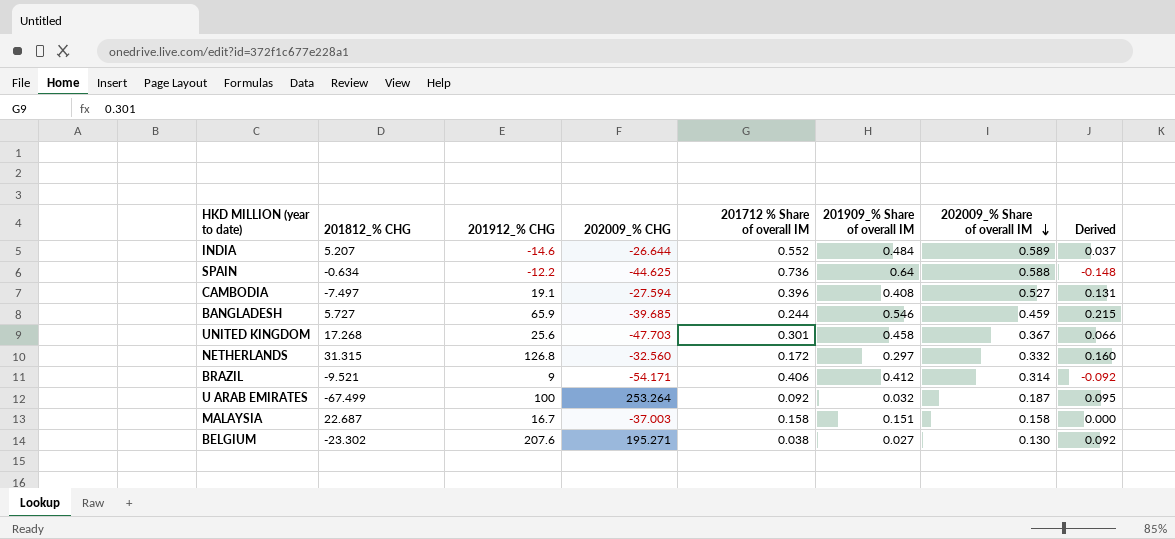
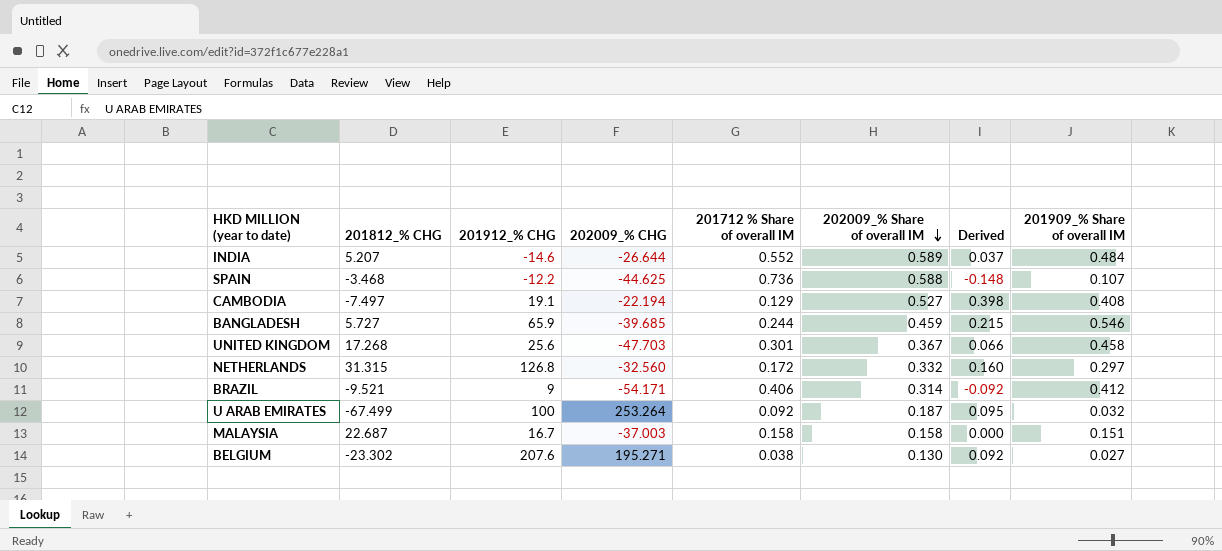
column 201909_% Share of overall IM | position: 6 -> 8
SPAIN | 201812_% CHG: -0.634 -> -3.468
SPAIN | 201909_% Share of overall IM: 0.64 -> 0.107
CAMBODIA | 202009_% CHG: -27.594 -> -22.194
CAMBODIA | 201712 % Share of overall IM: 0.396 -> 0.129
CAMBODIA | Derived: 0.131 -> 0.398

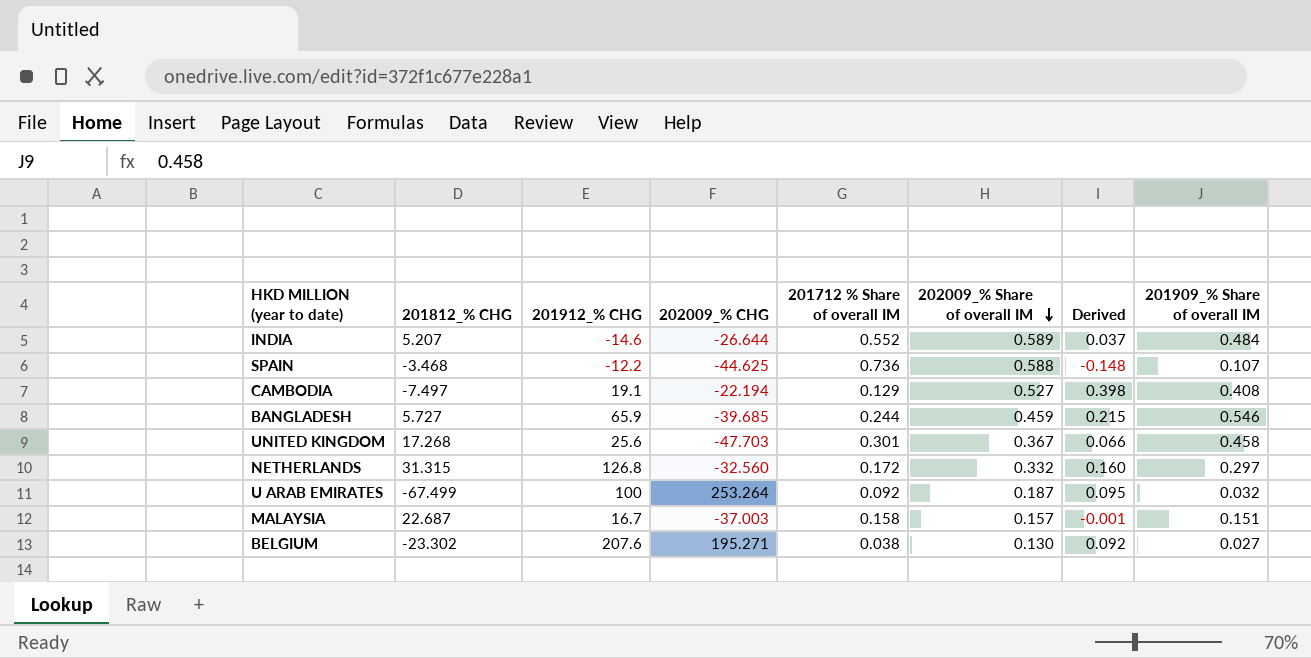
row BRAZIL: -9.521 | 9 | -54.171 | 0.406 | 0.314 | -0.092 | 0.412 -> none
MALAYSIA | 202009_% Share of overall IM: 0.158 -> 0.157
MALAYSIA | Derived: 0.000 -> -0.001

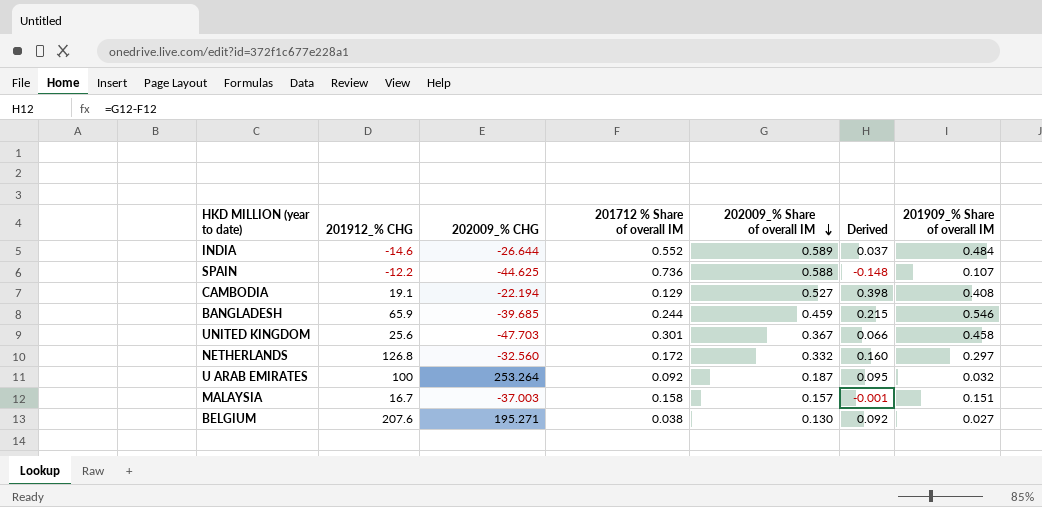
column 201812_% CHG | position: 2 -> none

